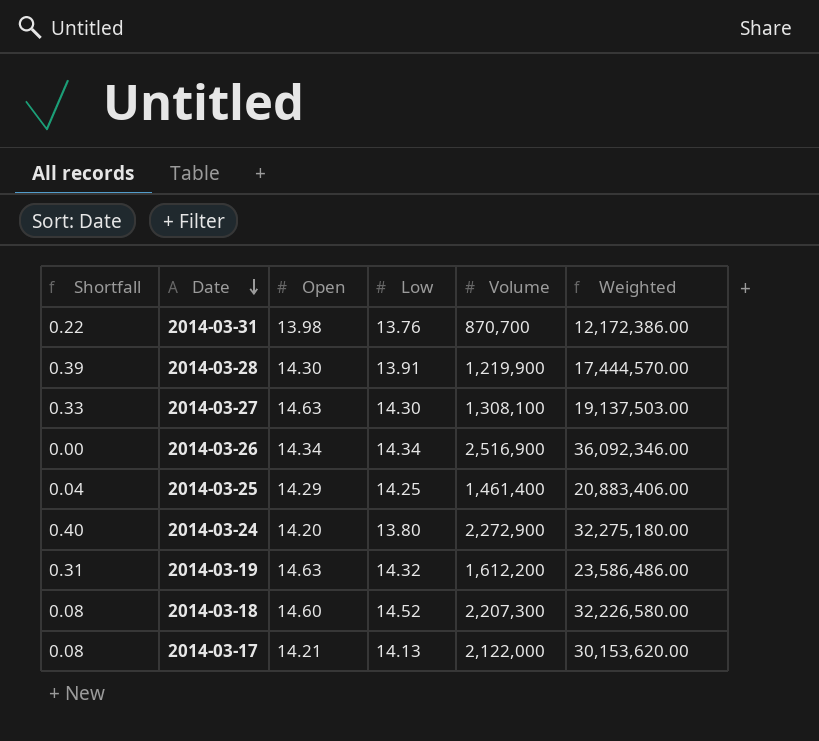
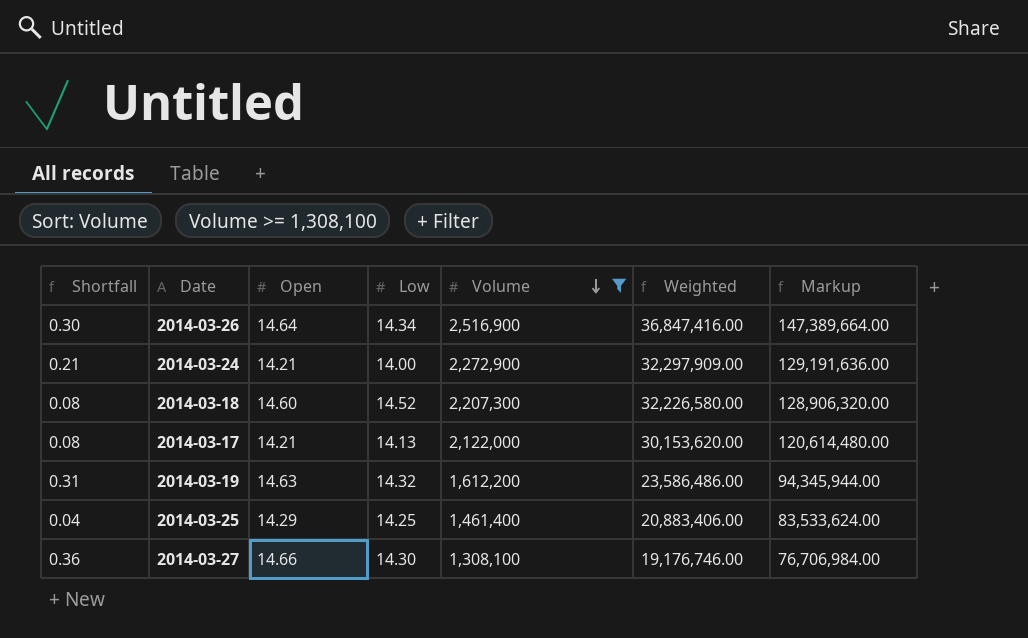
filter: none -> Volume >= 1,308,100
row order: Date descending -> Volume descending
column Markup | formula: none -> [Weighted] * 4
2014-03-26 | Shortfall: 0.00 -> 0.30
2014-03-26 | Open: 14.34 -> 14.64
2014-03-26 | Weighted: 36,092,346.00 -> 36,847,416.00
2014-03-24 | Shortfall: 0.40 -> 0.21
2014-03-24 | Open: 14.20 -> 14.21
2014-03-24 | Low: 13.80 -> 14.00
2014-03-24 | Weighted: 32,275,180.00 -> 32,297,909.00
2014-03-27 | Shortfall: 0.33 -> 0.36
2014-03-27 | Open: 14.63 -> 14.66
2014-03-27 | Weighted: 19,137,503.00 -> 19,176,746.00

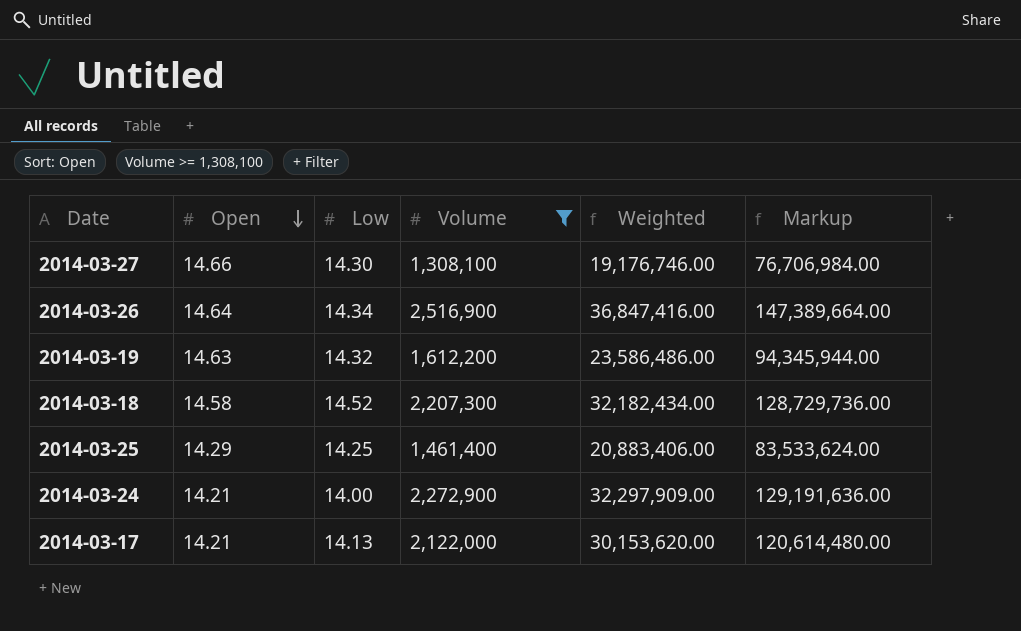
row order: Volume descending -> Open descending
column Shortfall | formula: [Open] - [Low] -> none
2014-03-18 | Open: 14.60 -> 14.58
2014-03-18 | Weighted: 32,226,580.00 -> 32,182,434.00
2014-03-18 | Markup: 128,906,320.00 -> 128,729,736.00

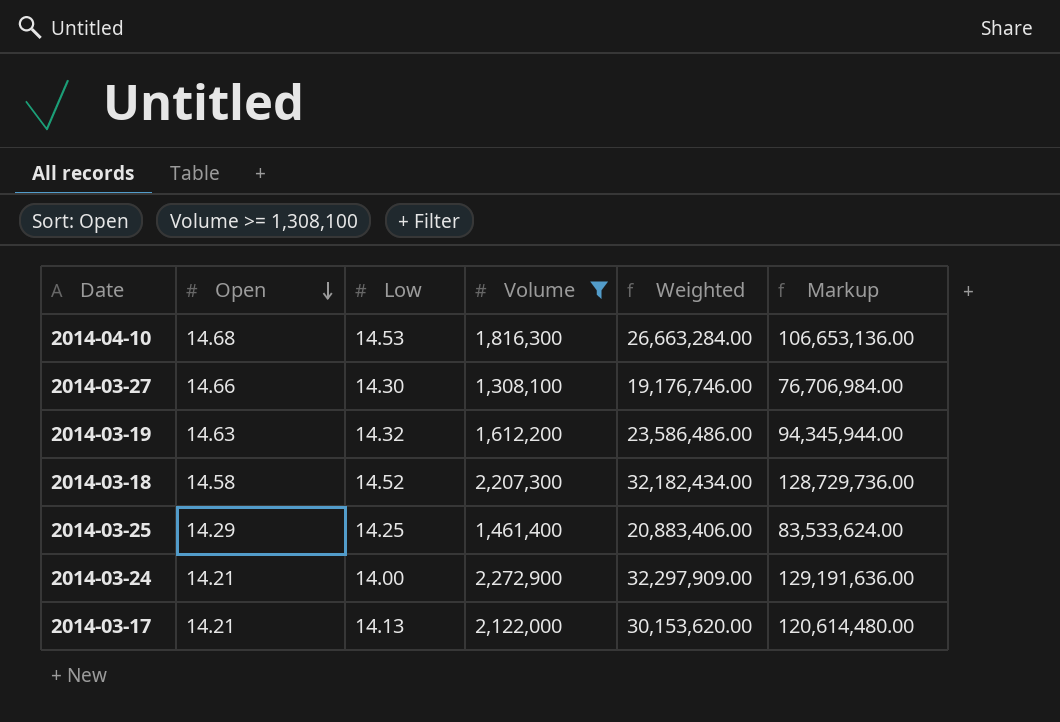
row 2014-03-26: 14.64 | 14.34 | 2,516,900 | 36,847,416.00 | 147,389,664.00 -> none
row 2014-04-10: none -> 14.68 | 14.53 | 1,816,300 | 26,663,284.00 | 106,653,136.00

